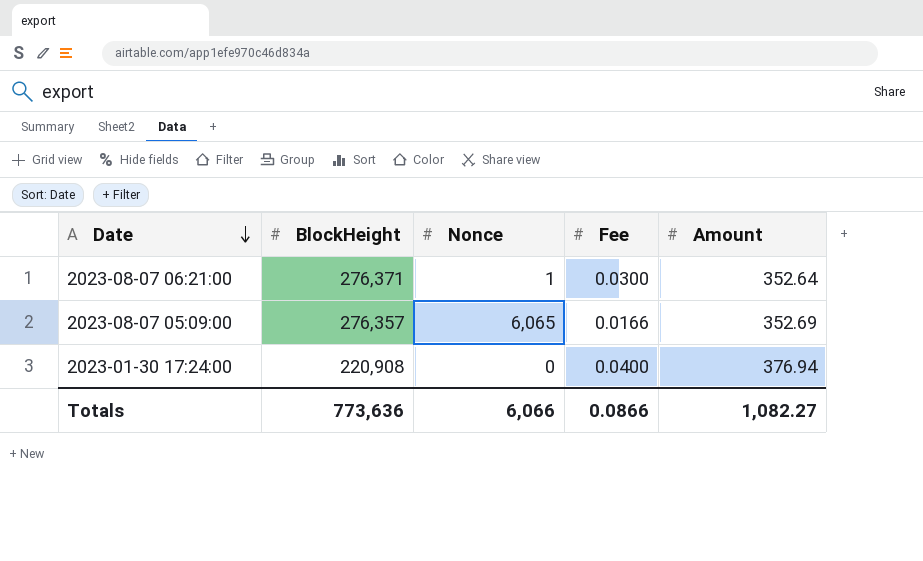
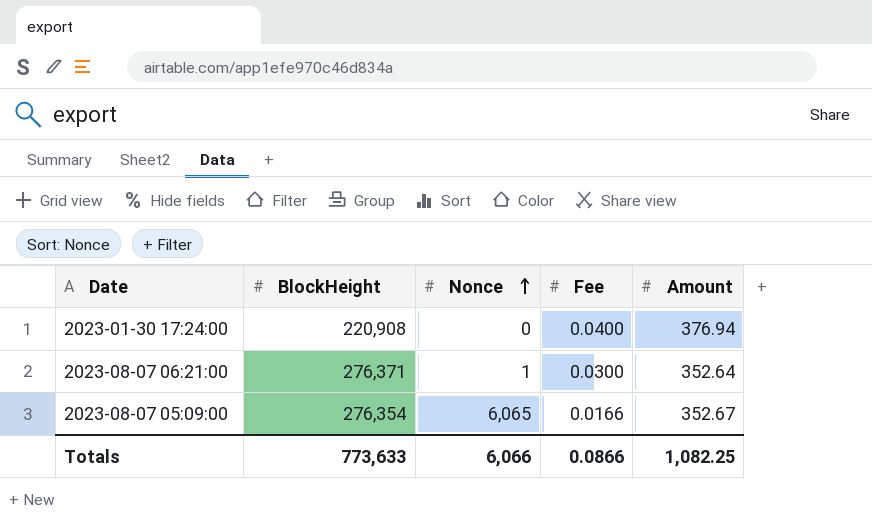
row order: Date descending -> Nonce ascending
2023-08-07 05:09:00 | BlockHeight: 276,357 -> 276,354
2023-08-07 05:09:00 | Amount: 352.69 -> 352.67
Totals | BlockHeight: 773,636 -> 773,633
Totals | Amount: 1,082.27 -> 1,082.25

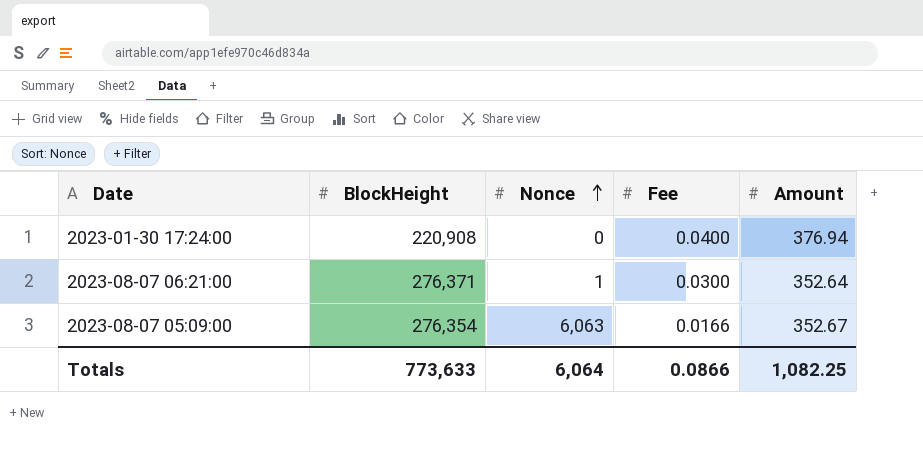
2023-08-07 05:09:00 | Nonce: 6,065 -> 6,063
Totals | Nonce: 6,066 -> 6,064

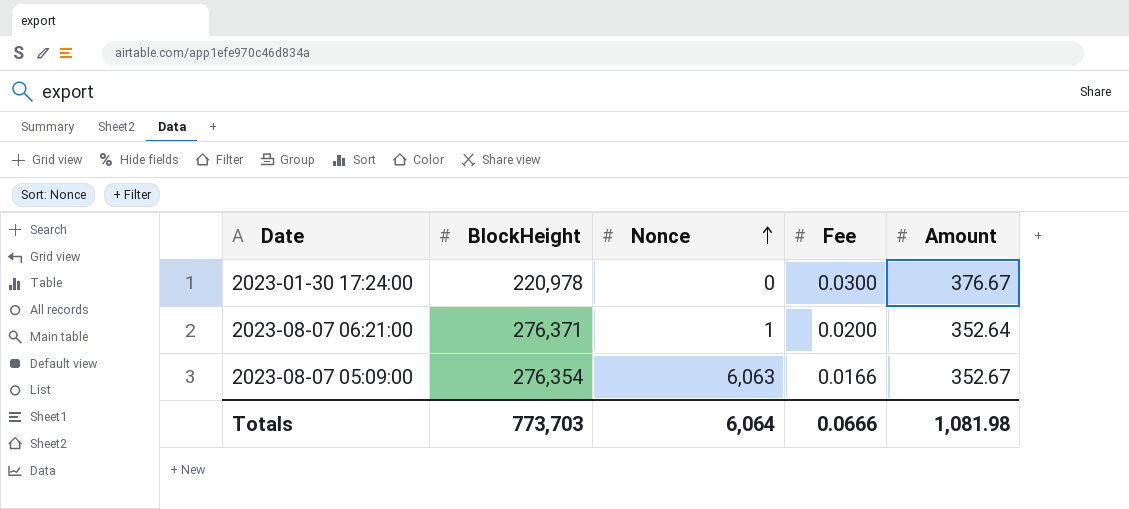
2023-01-30 17:24:00 | BlockHeight: 220,908 -> 220,978
2023-01-30 17:24:00 | Fee: 0.0400 -> 0.0300
2023-01-30 17:24:00 | Amount: 376.94 -> 376.67
2023-08-07 06:21:00 | Fee: 0.0300 -> 0.0200
Totals | BlockHeight: 773,633 -> 773,703
Totals | Fee: 0.0866 -> 0.0666
Totals | Amount: 1,082.25 -> 1,081.98

